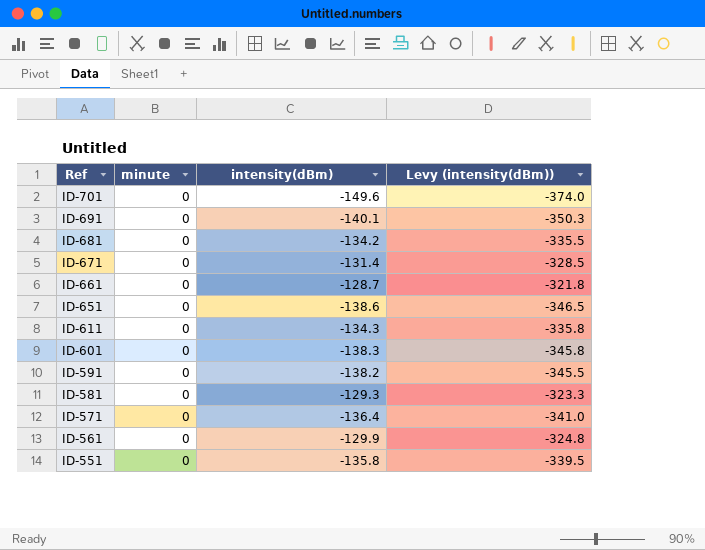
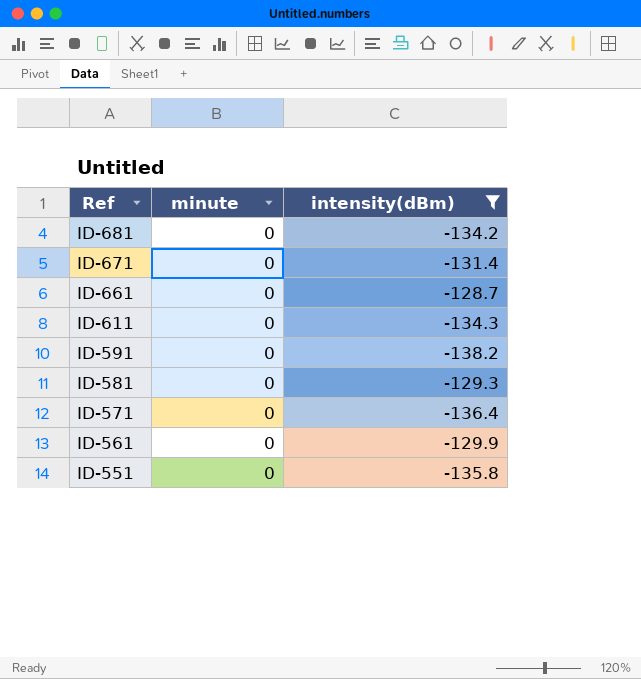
filter: none -> intensity(dBm) >= -138.2
column Levy (intensity(dBm)) | formula: [intensity(dBm)] * 2.5 -> none

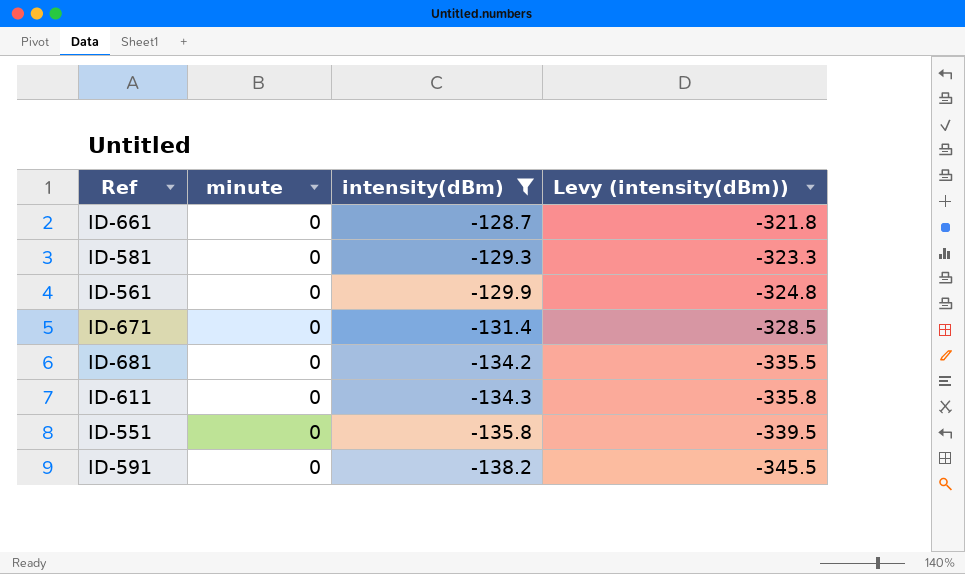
row order: Ref descending -> intensity(dBm) descending
column Levy (intensity(dBm)) | formula: none -> [intensity(dBm)] * 2.5
row ID-571: 0 | -136.4 -> none

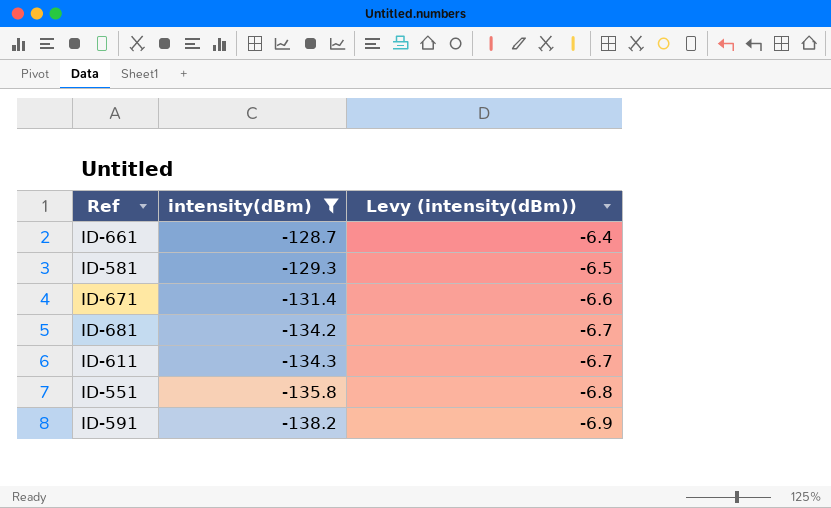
column minute | position: 2 -> none
column Levy (intensity(dBm)) | formula: [intensity(dBm)] * 2.5 -> [intensity(dBm)] * 0.05
row ID-561: 0 | -129.9 | -324.8 -> none

